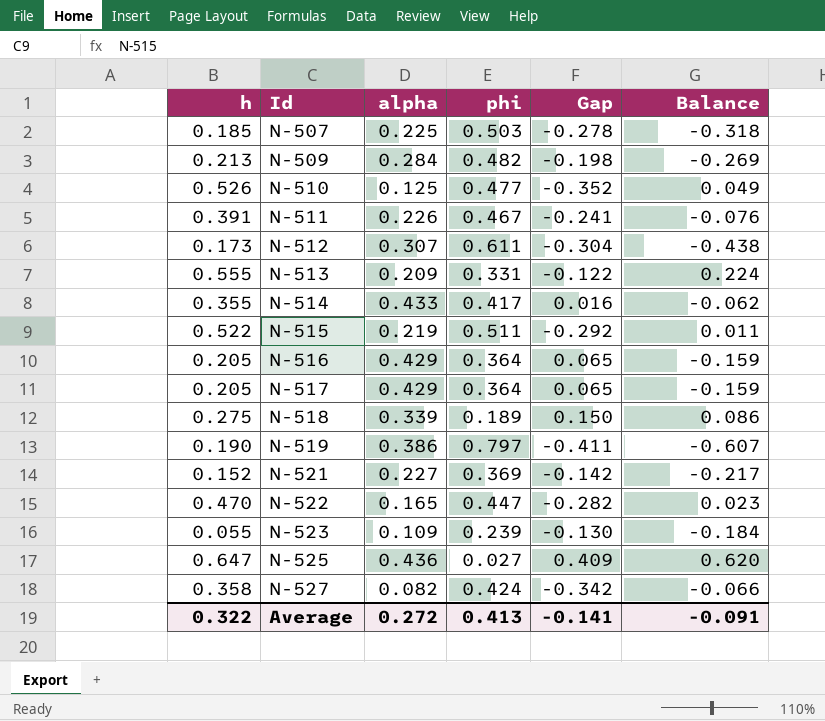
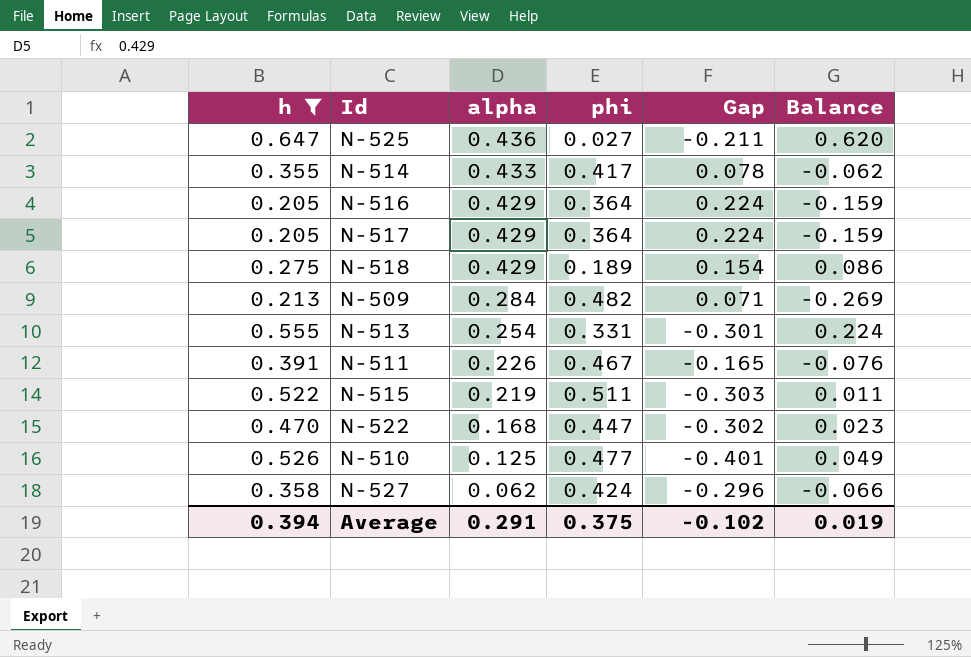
filter: none -> h >= 0.205
row order: Id ascending -> alpha descending
column Gap | formula: [alpha] - [phi] -> [alpha] - [h]
N-518 | alpha: 0.339 -> 0.429
N-513 | alpha: 0.209 -> 0.254
N-522 | alpha: 0.165 -> 0.168
N-527 | alpha: 0.082 -> 0.062
Average | h: 0.322 -> 0.394
Average | alpha: 0.272 -> 0.291
Average | phi: 0.413 -> 0.375
Average | Gap: -0.141 -> -0.102
Average | Balance: -0.091 -> 0.019

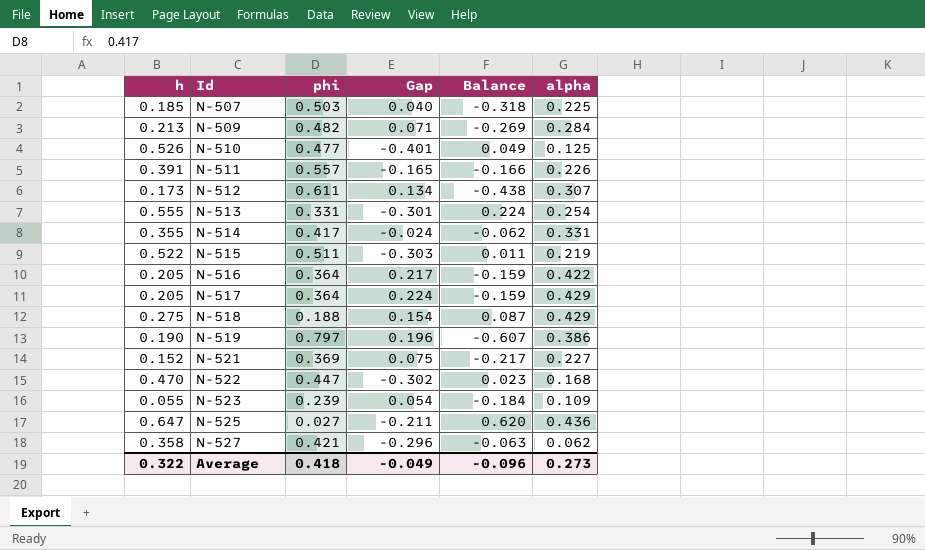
filter: h >= 0.205 -> none
row order: alpha descending -> Id ascending
column alpha | position: 3 -> 6
N-511 | phi: 0.467 -> 0.557
N-511 | Balance: -0.076 -> -0.166
N-514 | Gap: 0.078 -> -0.024
N-514 | alpha: 0.433 -> 0.331
N-516 | Gap: 0.224 -> 0.217
N-516 | alpha: 0.429 -> 0.422
N-518 | phi: 0.189 -> 0.188
N-518 | Balance: 0.086 -> 0.087
N-527 | phi: 0.424 -> 0.421
N-527 | Balance: -0.066 -> -0.063
Average | h: 0.394 -> 0.322
Average | phi: 0.375 -> 0.418
Average | Gap: -0.102 -> -0.049
Average | Balance: 0.019 -> -0.096
Average | alpha: 0.291 -> 0.273

